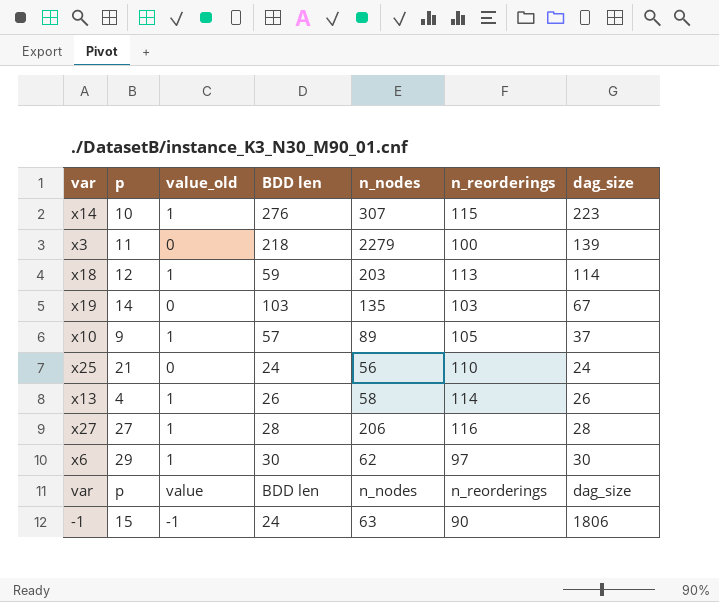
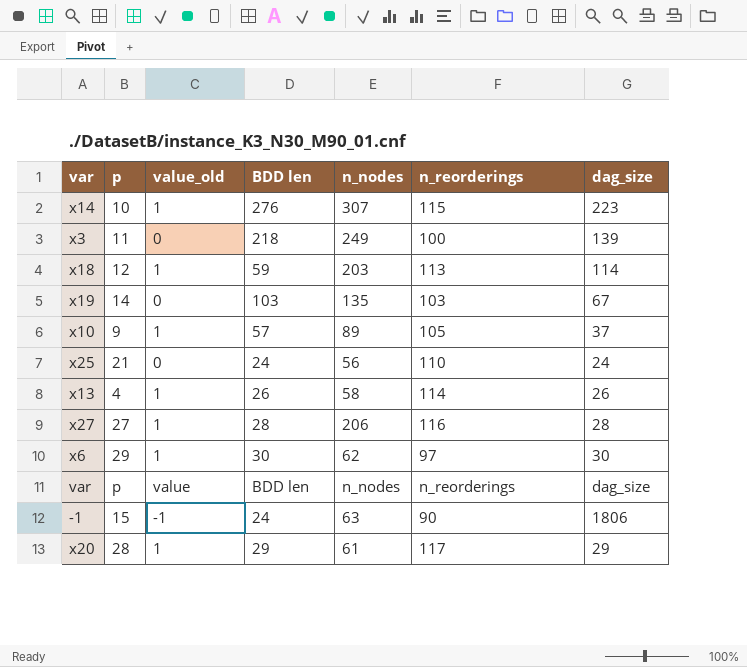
x3 | n_nodes: 2279 -> 249
row x20: none -> 28 | 1 | 29 | 61 | 117 | 29

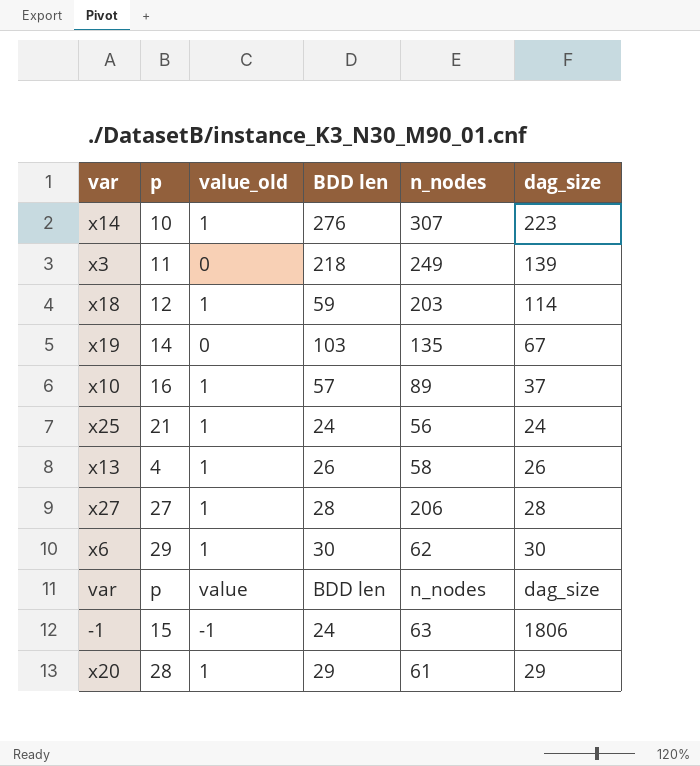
column n_reorderings | position: 6 -> none
x10 | p: 9 -> 16
x25 | value_old: 0 -> 1

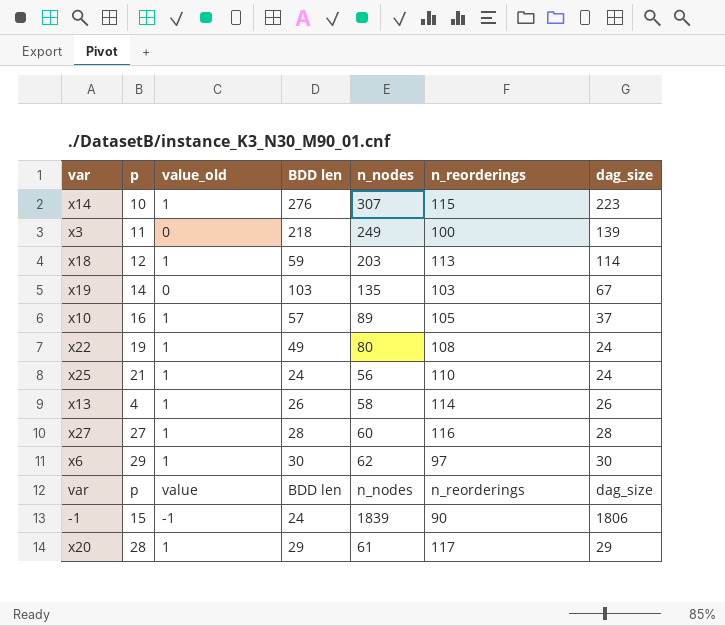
column n_reorderings | position: none -> 6
row x22: none -> 19 | 1 | 49 | 80 | 108 | 24
x27 | n_nodes: 206 -> 60
-1 | n_nodes: 63 -> 1839

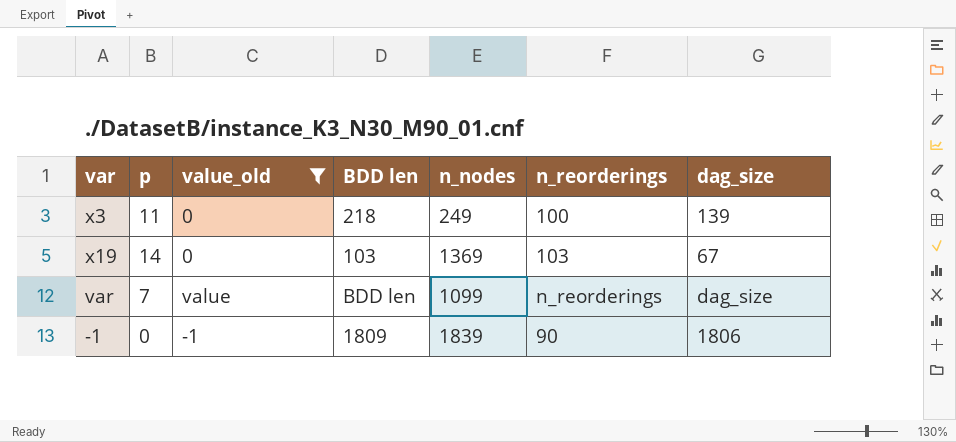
filter: none -> value_old != 1
x19 | n_nodes: 135 -> 1369
var | p: p -> 7
var | n_nodes: n_nodes -> 1099
-1 | p: 15 -> 0
-1 | BDD len: 24 -> 1809

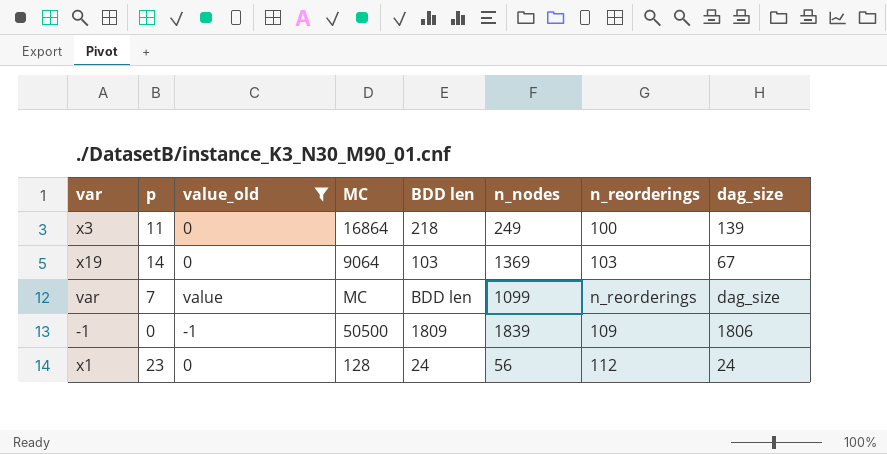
column MC | position: none -> 4
-1 | n_reorderings: 90 -> 109
row x1: none -> 23 | 0 | 128 | 24 | 56 | 112 | 24

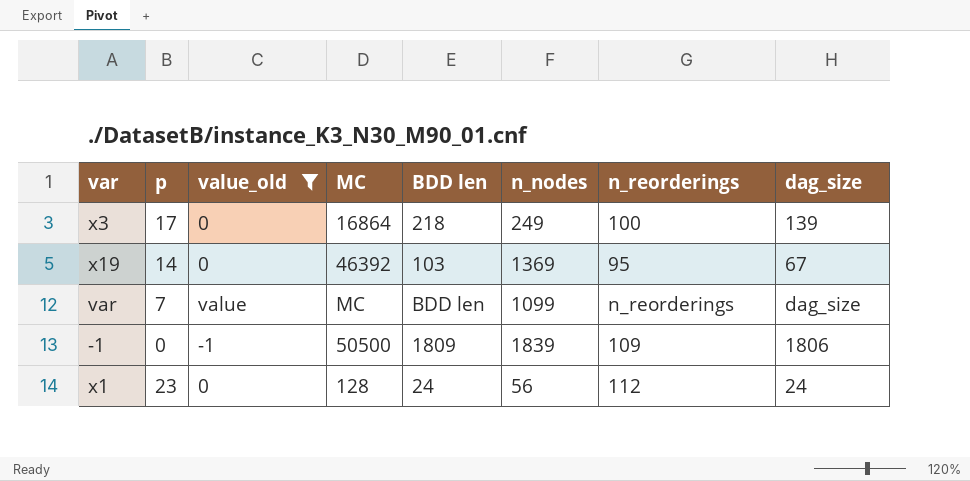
x3 | p: 11 -> 17
x19 | MC: 9064 -> 46392
x19 | n_reorderings: 103 -> 95

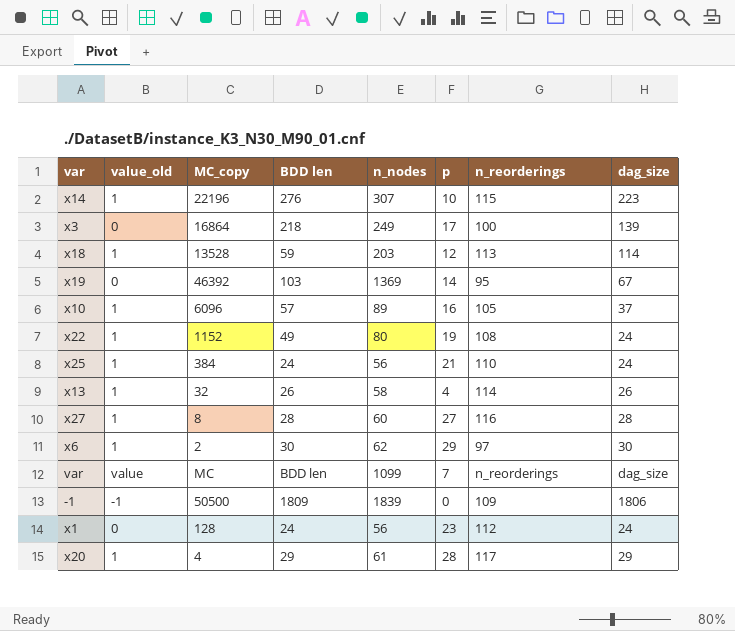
filter: value_old != 1 -> none
column name: MC -> MC_copy
column p | position: 2 -> 6

